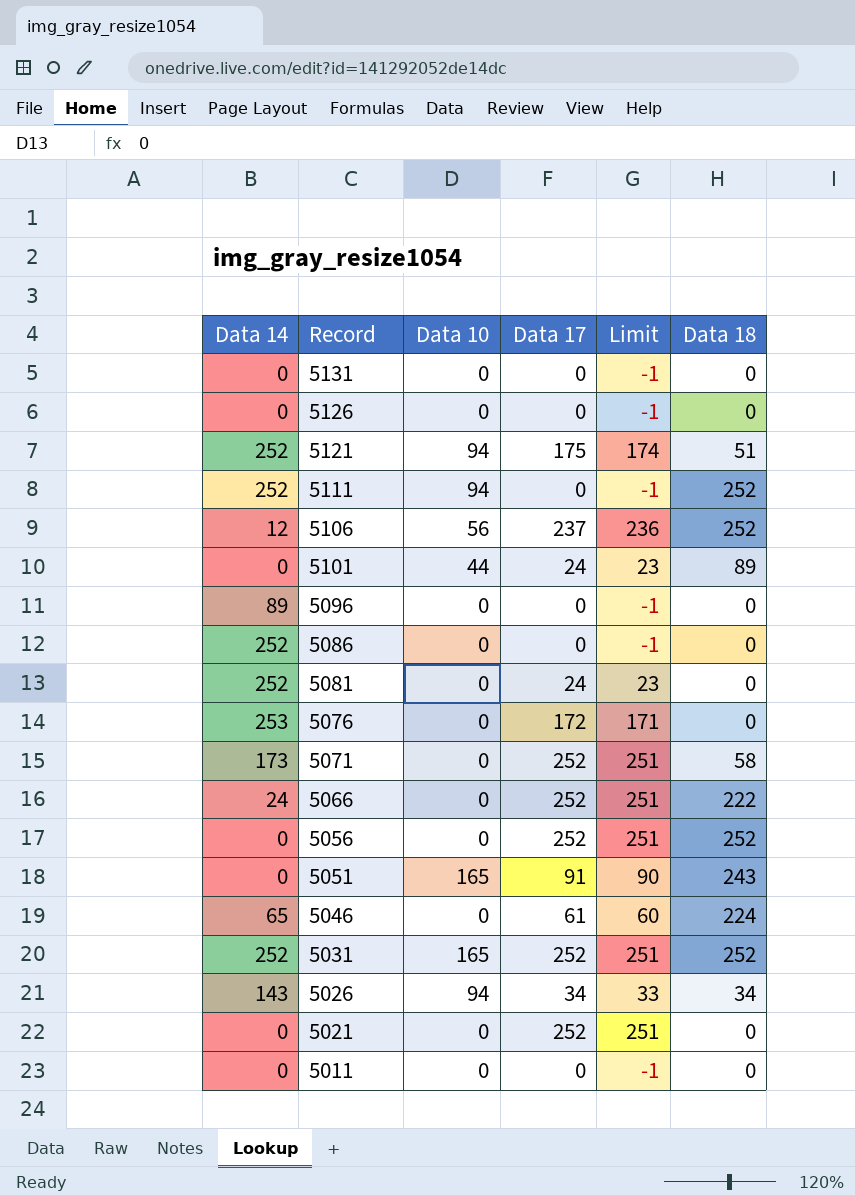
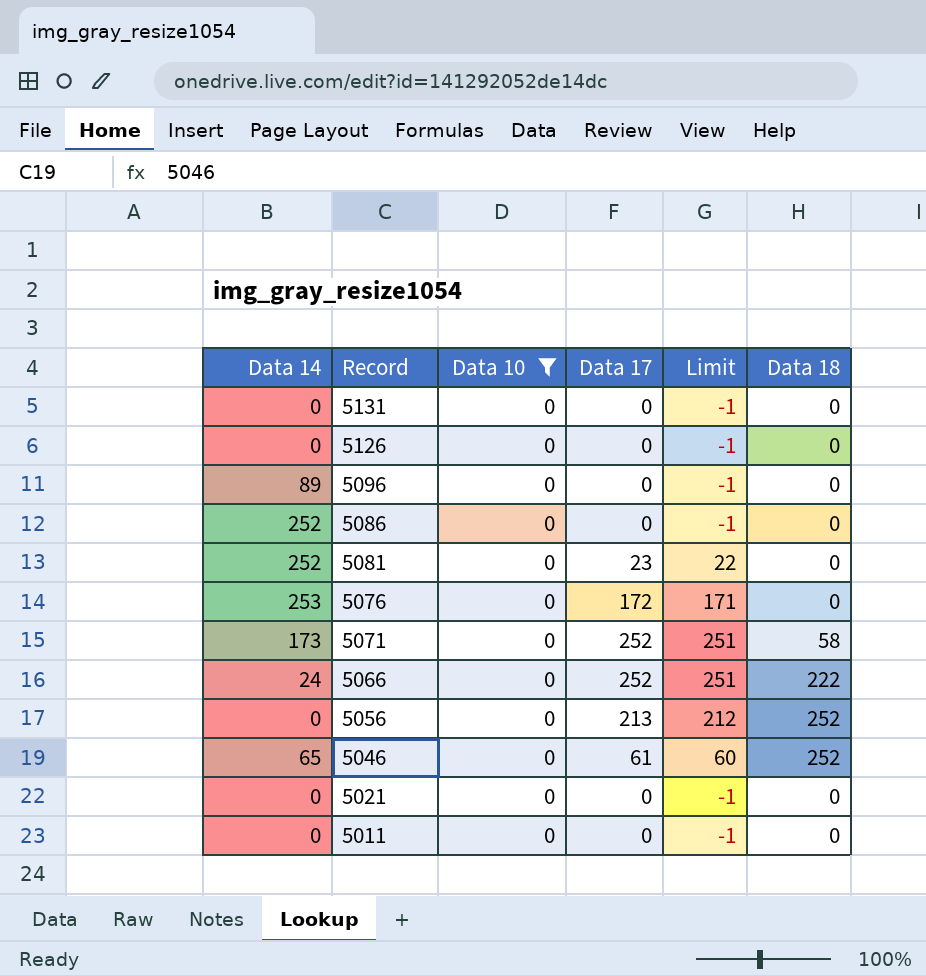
filter: none -> Data 10 = 0
5081 | Data 17: 24 -> 23
5081 | Limit: 23 -> 22
5056 | Data 17: 252 -> 213
5056 | Limit: 251 -> 212
5046 | Data 18: 224 -> 252
5021 | Data 17: 252 -> 0
5021 | Limit: 251 -> -1

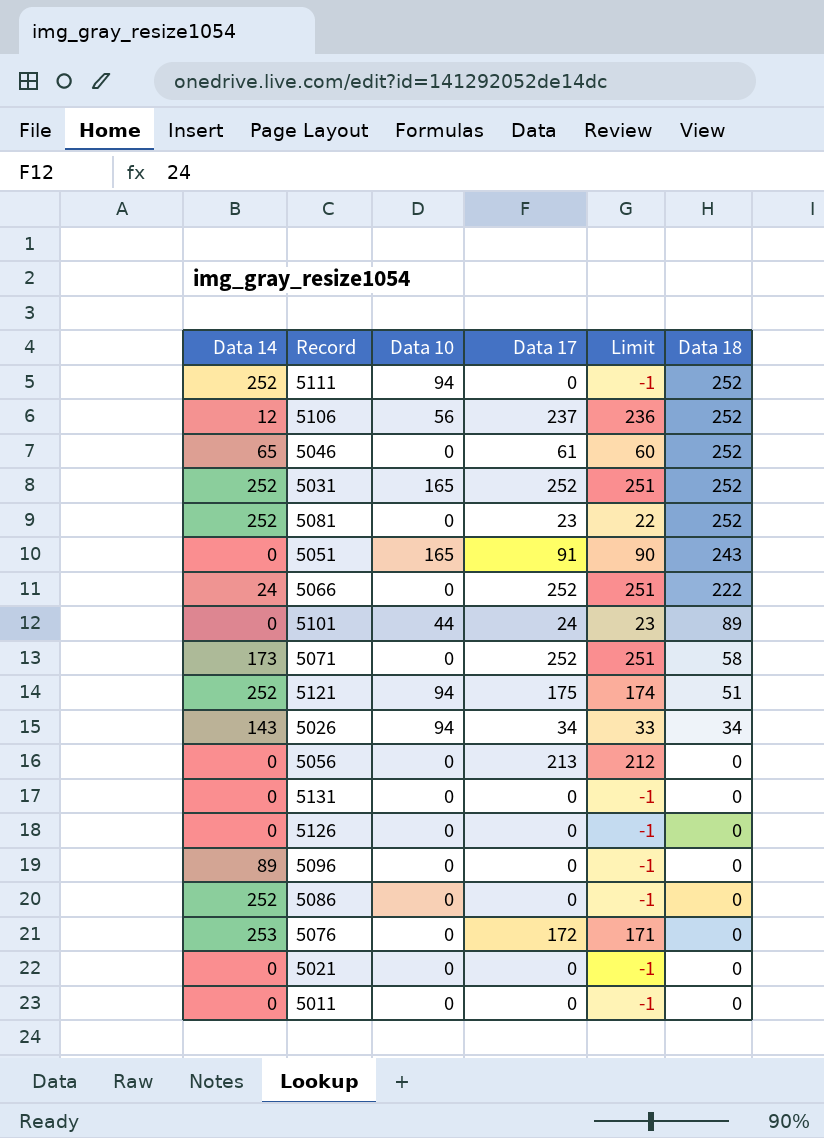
filter: Data 10 = 0 -> none
row order: Record descending -> Data 18 descending
5081 | Data 18: 0 -> 252
5056 | Data 18: 252 -> 0

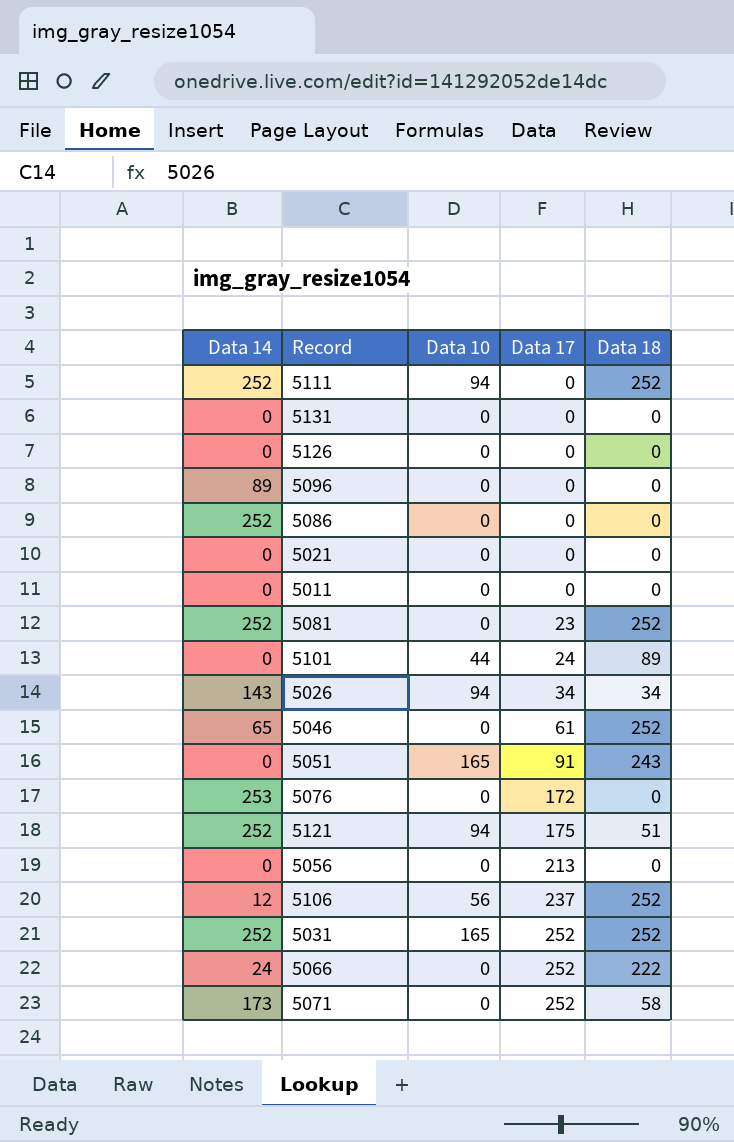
row order: Data 18 descending -> Data 17 ascending
column Limit | formula: [Data 17] - 1 -> none

